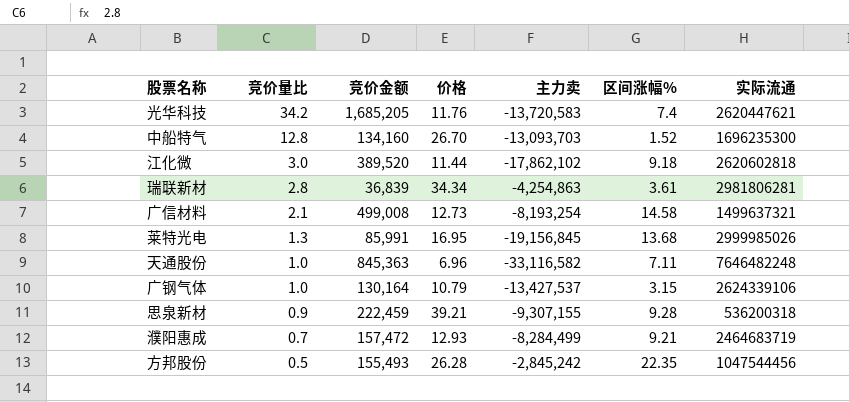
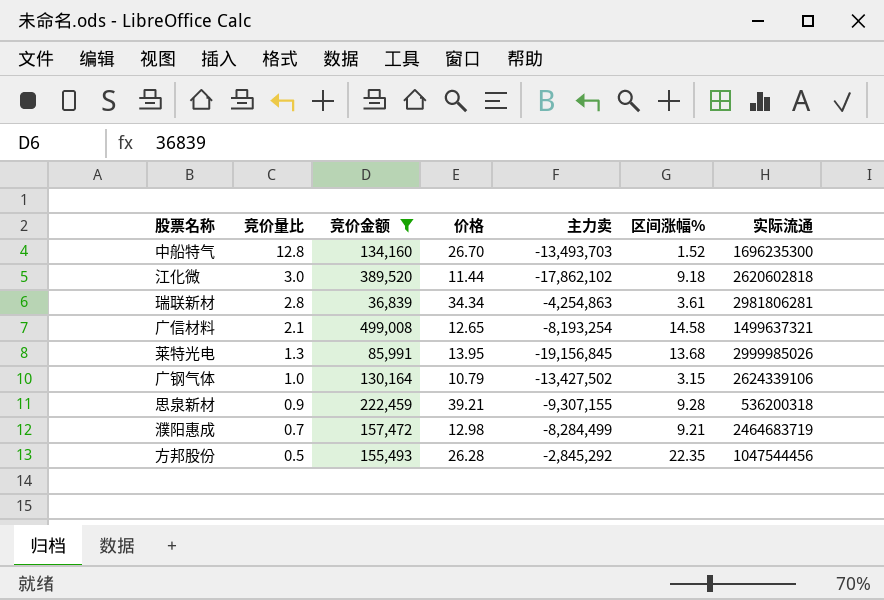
filter: none -> 竞价金额 <= 499,008
中船特气 | 主力卖: -13,093,703 -> -13,493,703
广信材料 | 价格: 12.73 -> 12.65
莱特光电 | 价格: 16.95 -> 13.95
广钢气体 | 主力卖: -13,427,537 -> -13,427,502
濮阳惠成 | 价格: 12.93 -> 12.98
方邦股份 | 主力卖: -2,845,242 -> -2,845,292

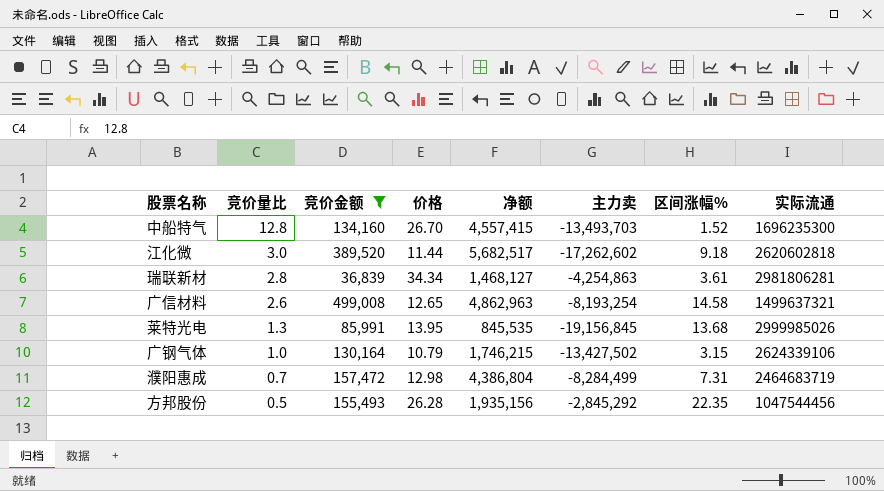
column 净额 | position: none -> 5
row 思泉新材: 0.9 | 222,459 | 39.21 | -9,307,155 | 9.28 | 536200318 -> none
江化微 | 主力卖: -17,862,102 -> -17,262,602
广信材料 | 竞价量比: 2.1 -> 2.6
濮阳惠成 | 区间涨幅%: 9.21 -> 7.31

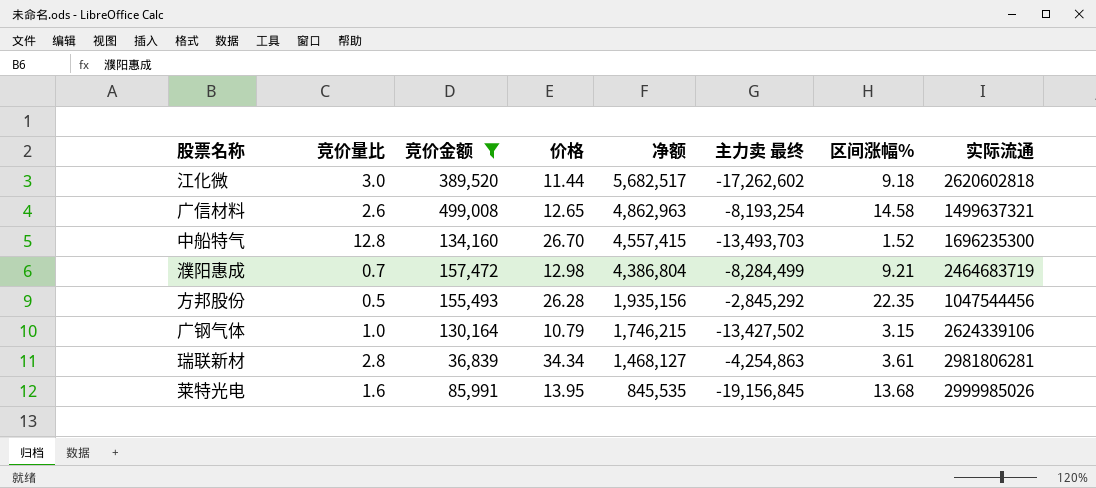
row order: 竞价量比 descending -> 净额 descending
column name: 主力卖 -> 主力卖 最终
濮阳惠成 | 区间涨幅%: 7.31 -> 9.21
莱特光电 | 竞价量比: 1.3 -> 1.6

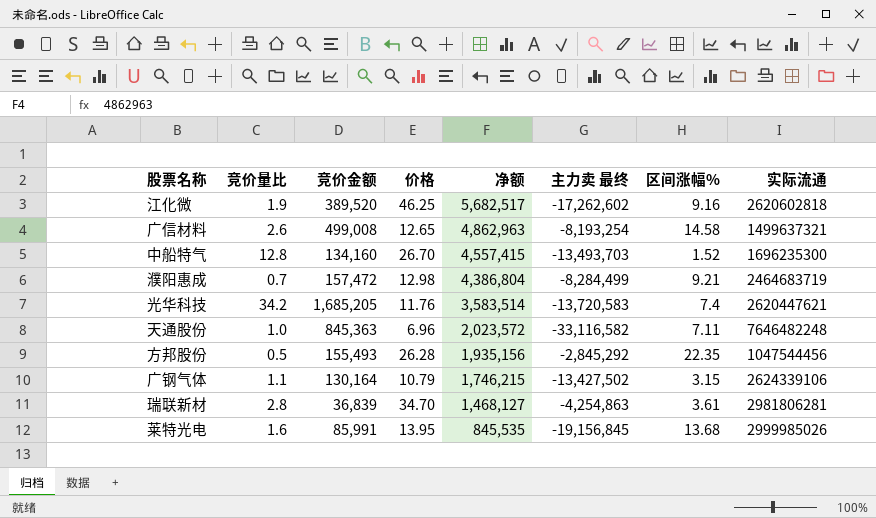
filter: 竞价金额 <= 499,008 -> none
江化微 | 竞价量比: 3.0 -> 1.9
江化微 | 价格: 11.44 -> 46.25
江化微 | 区间涨幅%: 9.18 -> 9.16
广钢气体 | 竞价量比: 1.0 -> 1.1
瑞联新材 | 价格: 34.34 -> 34.70

